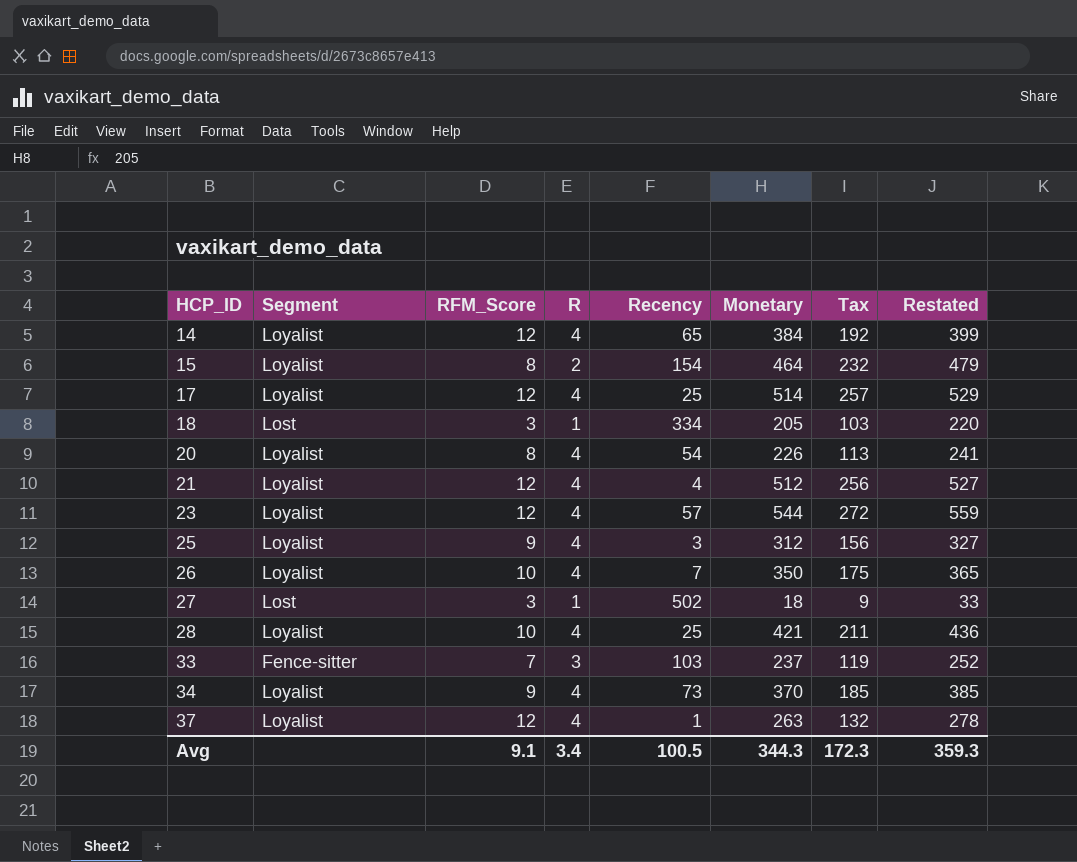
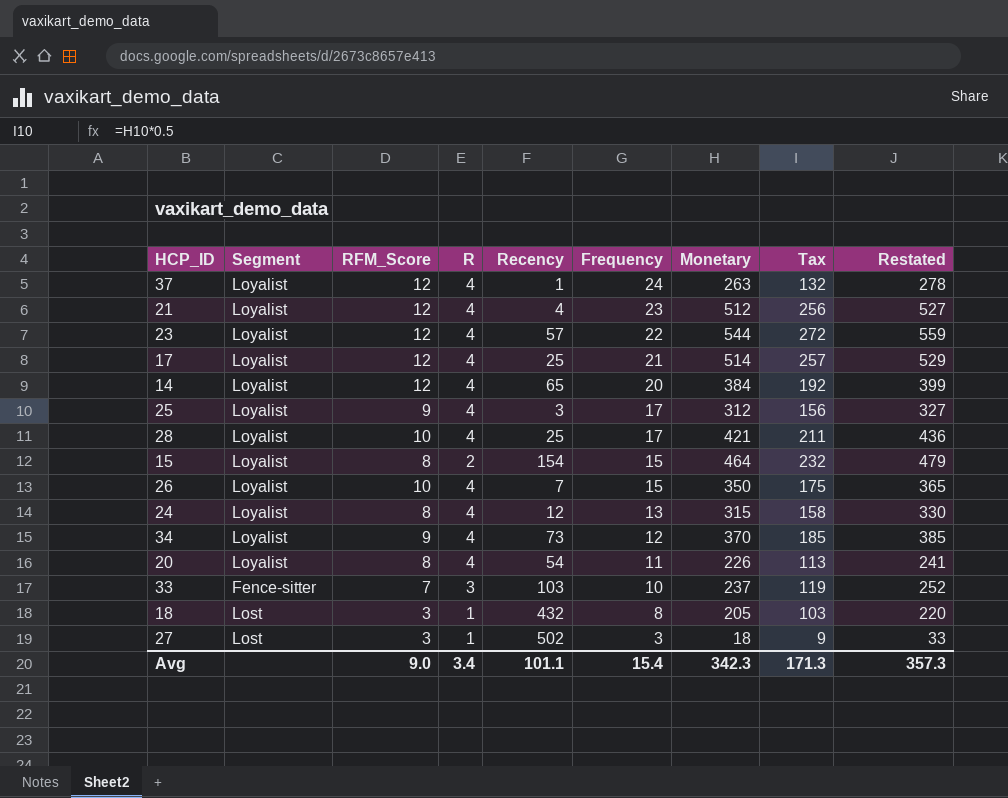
row order: HCP_ID ascending -> Frequency descending
column Frequency | position: none -> 6
row 24: none -> Loyalist | 8 | 4 | 12 | 13 | 315 | 158 | 330
18 | Recency: 334 -> 432
Avg | RFM_Score: 9.1 -> 9.0
Avg | Recency: 100.5 -> 101.1
Avg | Monetary: 344.3 -> 342.3
Avg | Tax: 172.3 -> 171.3
Avg | Restated: 359.3 -> 357.3

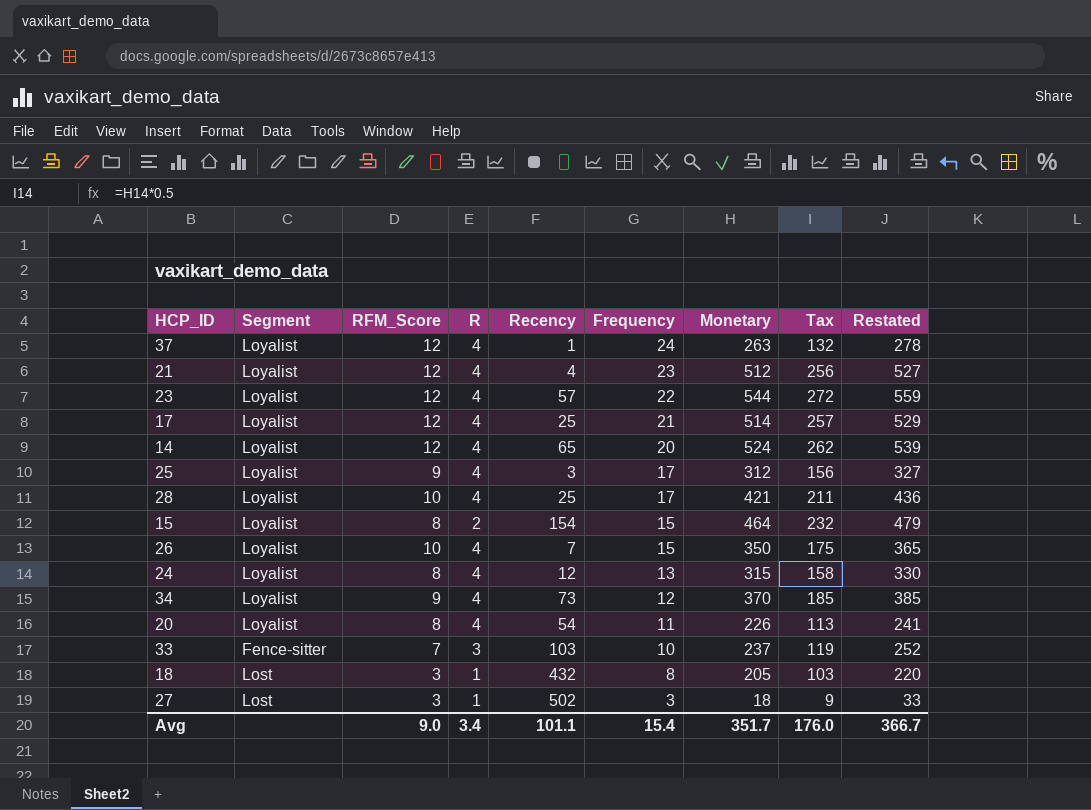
14 | Monetary: 384 -> 524
14 | Tax: 192 -> 262
14 | Restated: 399 -> 539
Avg | Monetary: 342.3 -> 351.7
Avg | Tax: 171.3 -> 176.0
Avg | Restated: 357.3 -> 366.7

